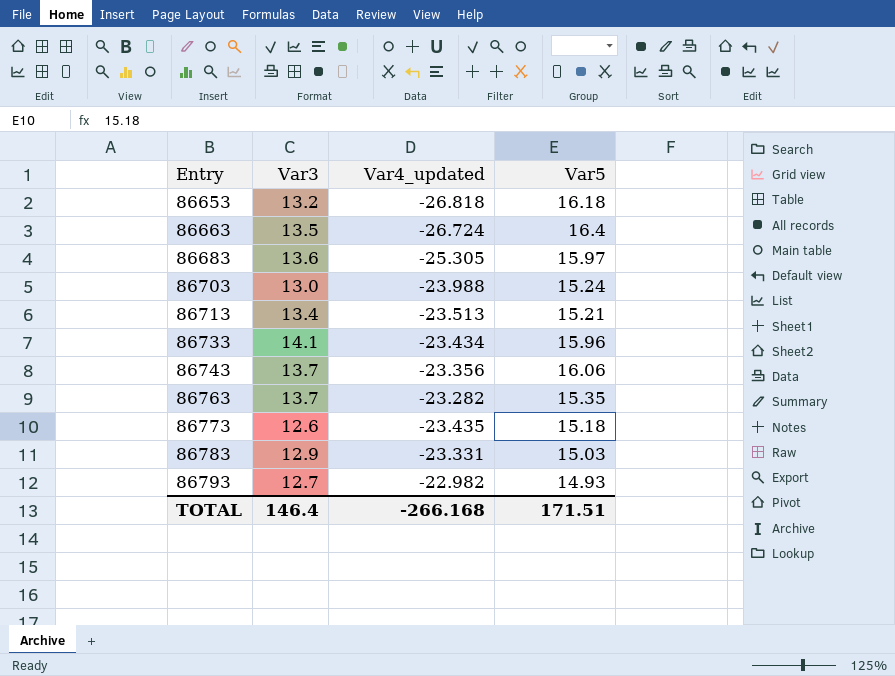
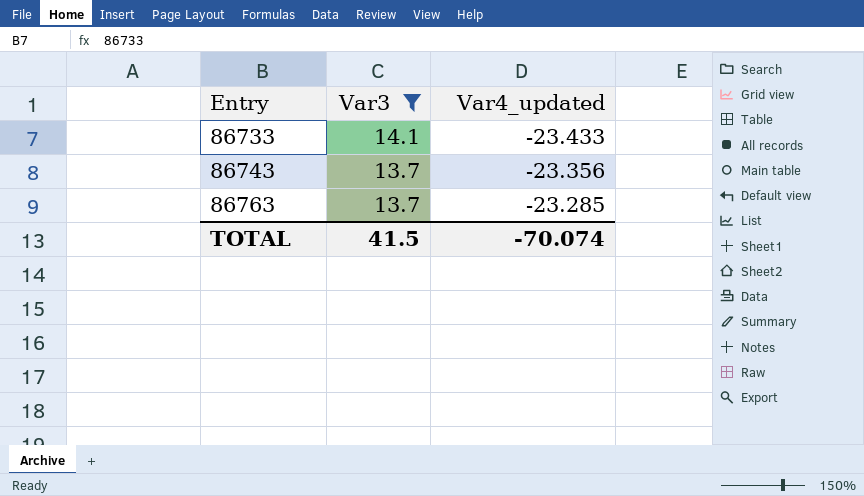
filter: none -> Var3 >= 13.7
column Var5 | position: 4 -> none
86733 | Var4_updated: -23.434 -> -23.433
86763 | Var4_updated: -23.282 -> -23.285
TOTAL | Var3: 146.4 -> 41.5
TOTAL | Var4_updated: -266.168 -> -70.074

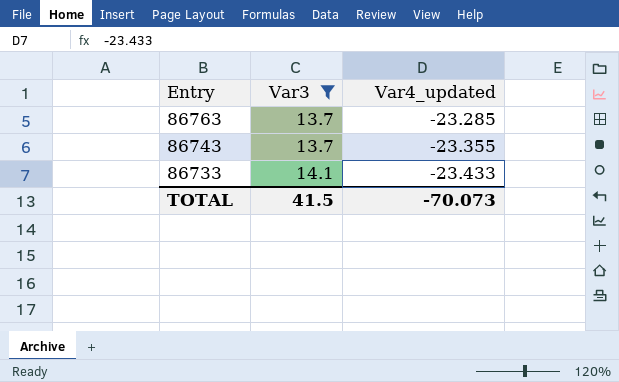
row order: Entry ascending -> Entry descending
86743 | Var4_updated: -23.356 -> -23.355
TOTAL | Var4_updated: -70.074 -> -70.073

